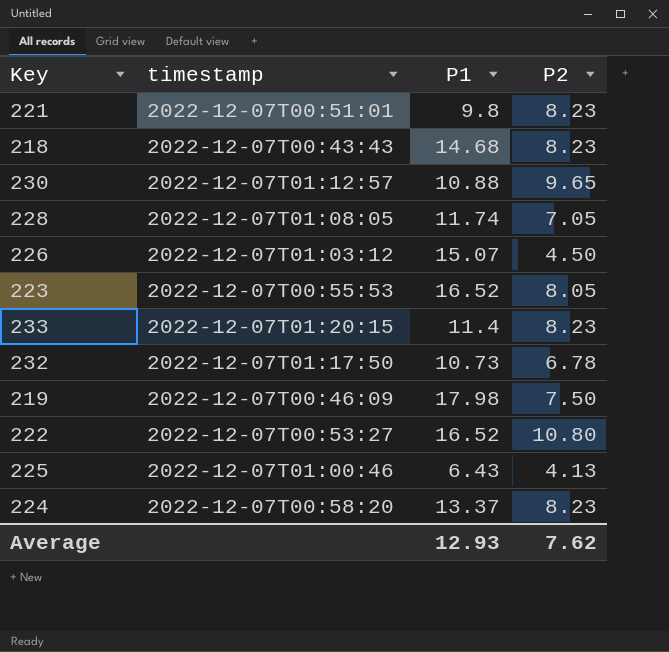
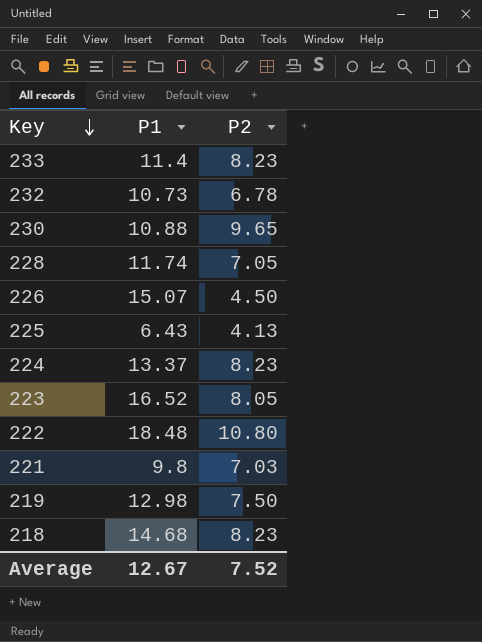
row order: none -> Key descending
column timestamp | position: 2 -> none
222 | P1: 16.52 -> 18.48
221 | P2: 8.23 -> 7.03
219 | P1: 17.98 -> 12.98
Average | P1: 12.93 -> 12.67
Average | P2: 7.62 -> 7.52

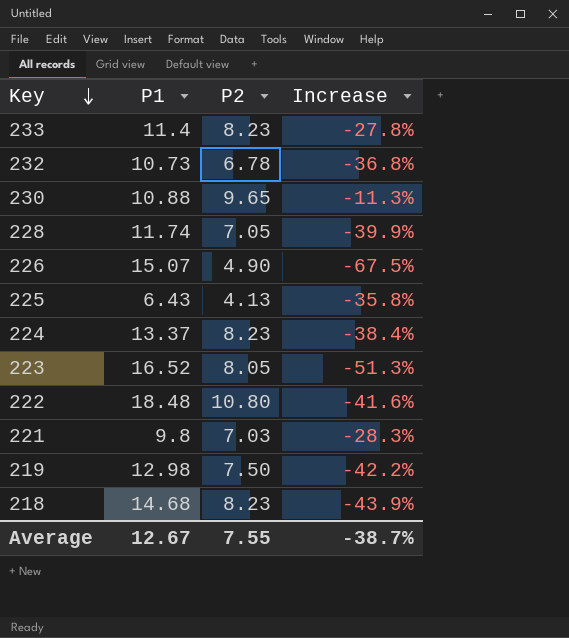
column Increase | formula: none -> ([P2] - [P1]) / [P1]
226 | P2: 4.50 -> 4.90
Average | P2: 7.52 -> 7.55

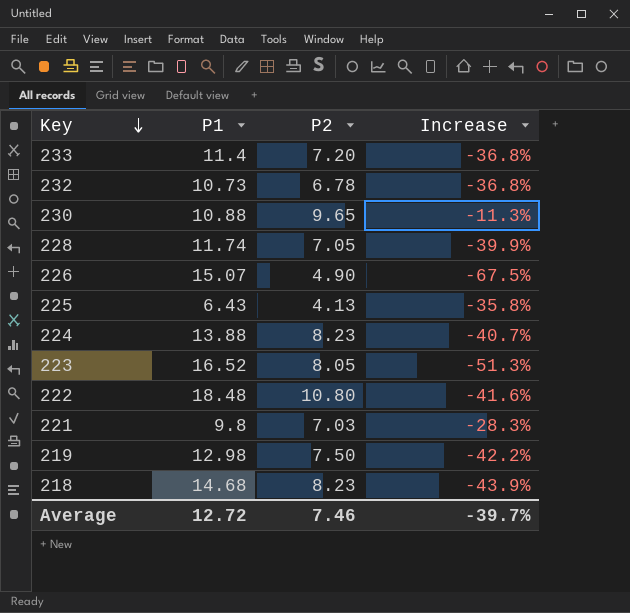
233 | P2: 8.23 -> 7.20
233 | Increase: -27.8% -> -36.8%
224 | P1: 13.37 -> 13.88
224 | Increase: -38.4% -> -40.7%
Average | P1: 12.67 -> 12.72
Average | P2: 7.55 -> 7.46
Average | Increase: -38.7% -> -39.7%

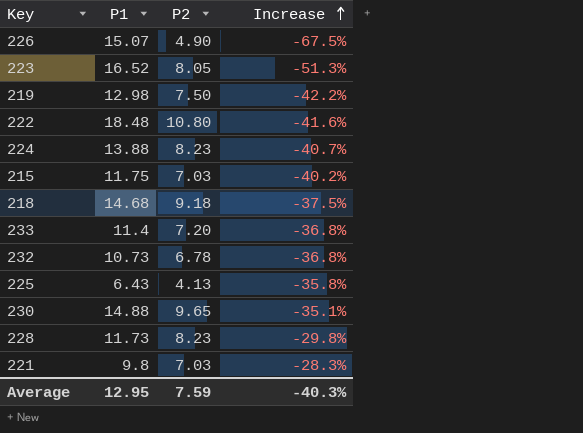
row order: Key descending -> Increase ascending
row 215: none -> 11.75 | 7.03 | -40.2%
218 | P2: 8.23 -> 9.18
218 | Increase: -43.9% -> -37.5%
230 | P1: 10.88 -> 14.88
230 | Increase: -11.3% -> -35.1%
228 | P1: 11.74 -> 11.73
228 | P2: 7.05 -> 8.23
228 | Increase: -39.9% -> -29.8%
Average | P1: 12.72 -> 12.95
Average | P2: 7.46 -> 7.59
Average | Increase: -39.7% -> -40.3%

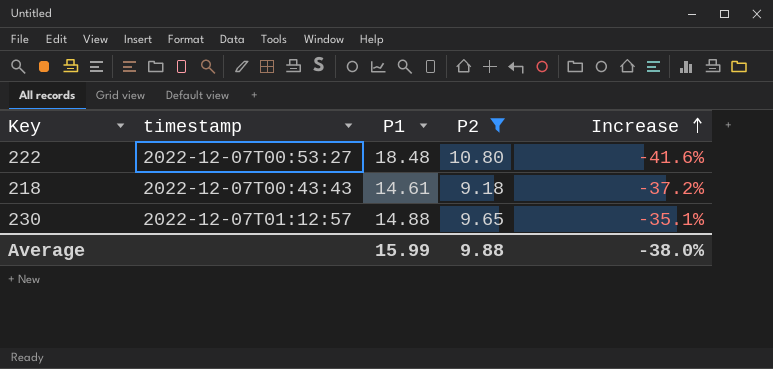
filter: none -> P2 >= 9.18
column timestamp | position: none -> 2
218 | P1: 14.68 -> 14.61
218 | Increase: -37.5% -> -37.2%
Average | P1: 12.95 -> 15.99
Average | P2: 7.59 -> 9.88
Average | Increase: -40.3% -> -38.0%

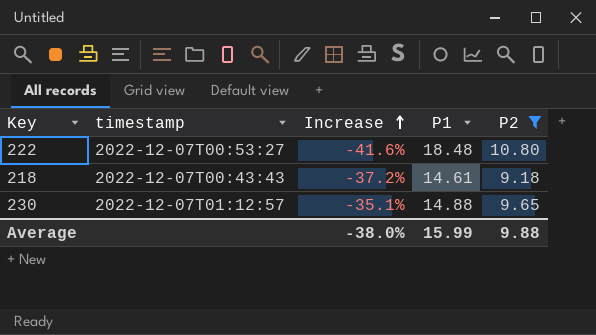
column Increase | position: 5 -> 3

